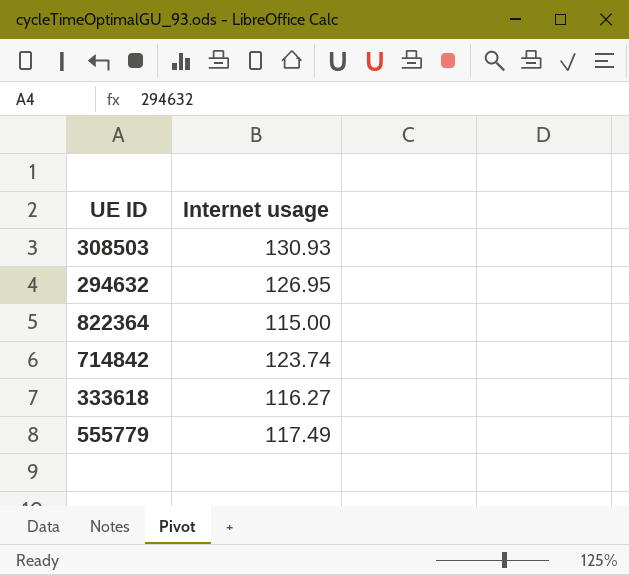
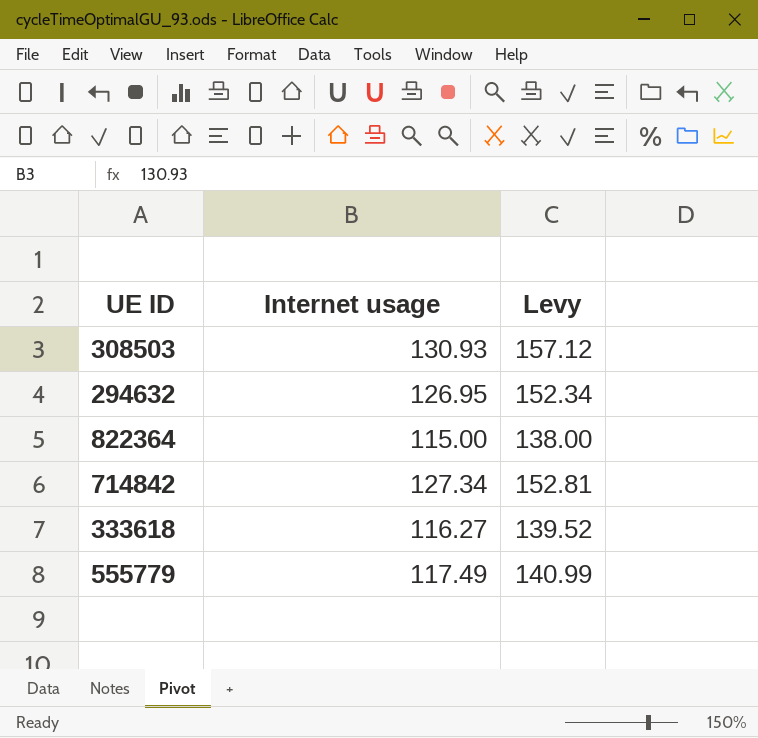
column Levy | formula: none -> [Internet usage] * 1.2
714842 | Internet usage: 123.74 -> 127.34

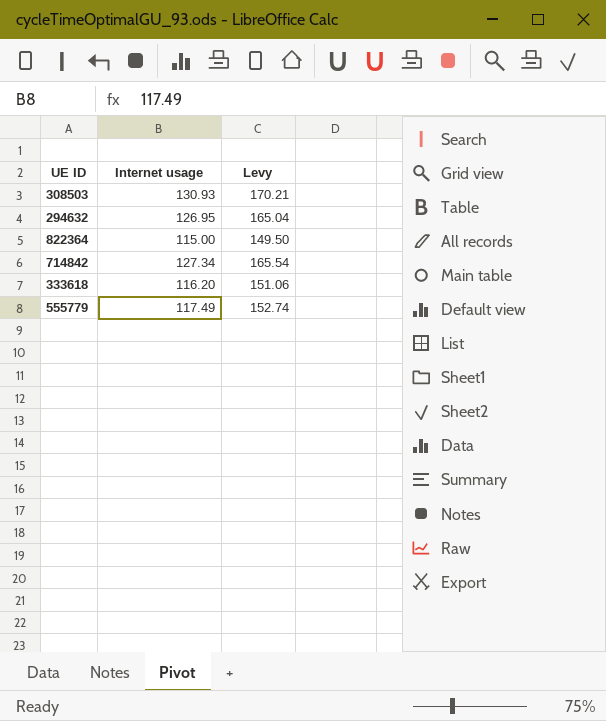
column Levy | formula: [Internet usage] * 1.2 -> [Internet usage] * 1.3
333618 | Internet usage: 116.27 -> 116.20

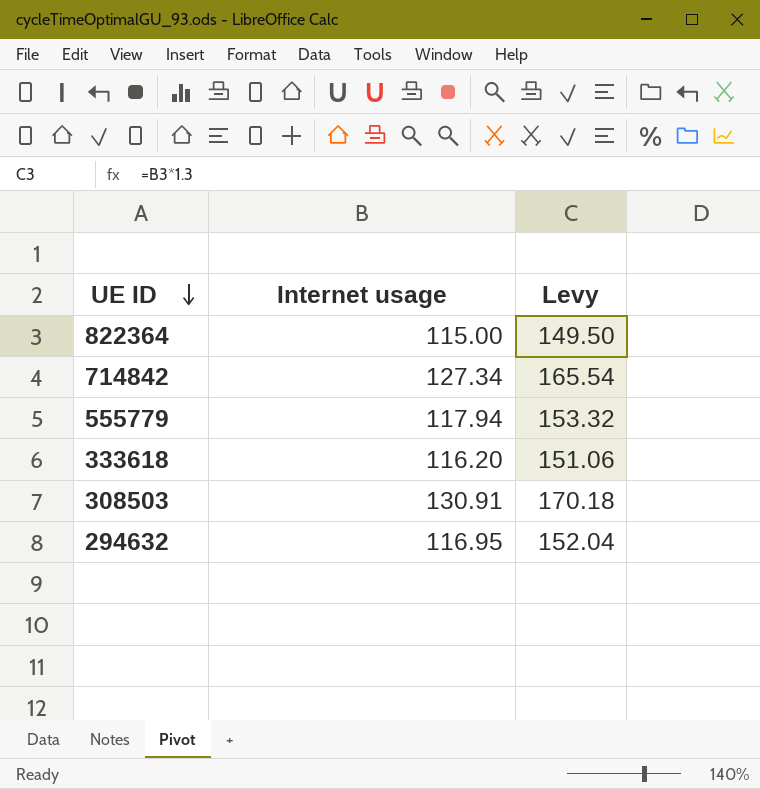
row order: none -> UE ID descending
555779 | Internet usage: 117.49 -> 117.94
555779 | Levy: 152.74 -> 153.32
308503 | Internet usage: 130.93 -> 130.91
308503 | Levy: 170.21 -> 170.18
294632 | Internet usage: 126.95 -> 116.95
294632 | Levy: 165.04 -> 152.04

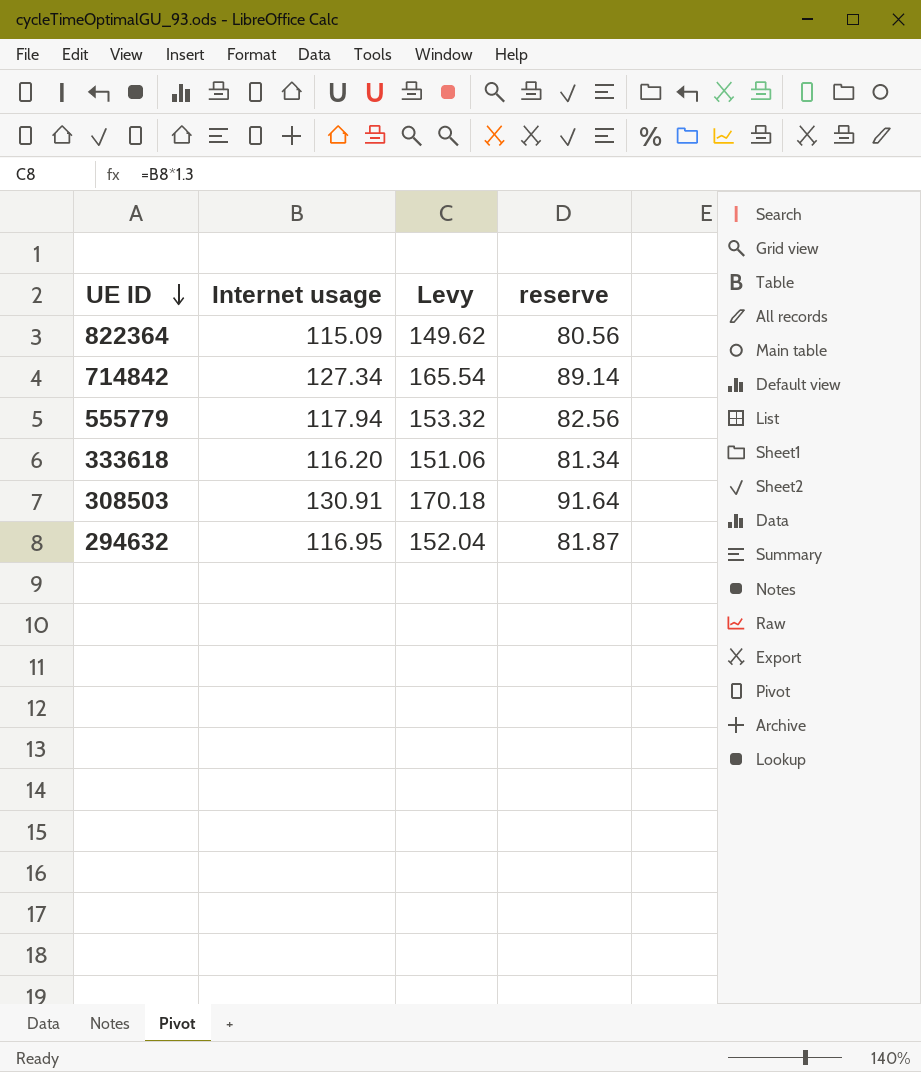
column reserve | formula: none -> [Internet usage] * 0.7
822364 | Internet usage: 115.00 -> 115.09
822364 | Levy: 149.50 -> 149.62

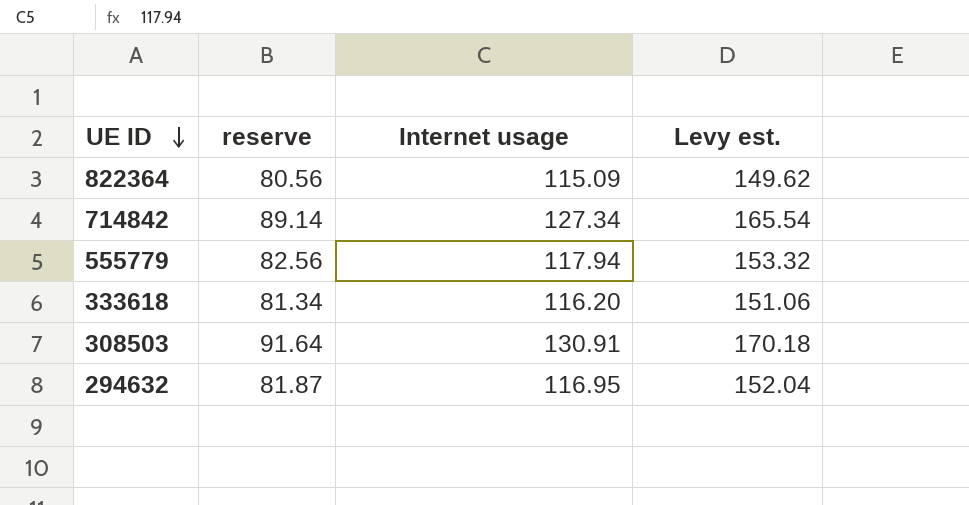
column reserve | position: 4 -> 2
column name: Levy -> Levy est.

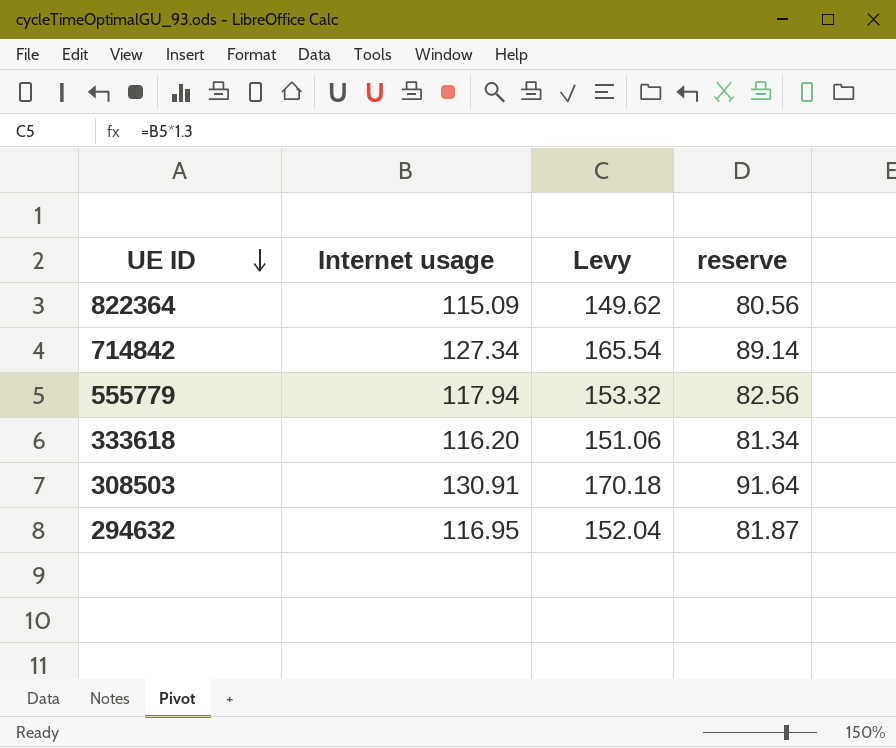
column name: Levy est. -> Levy
column reserve | position: 2 -> 4

